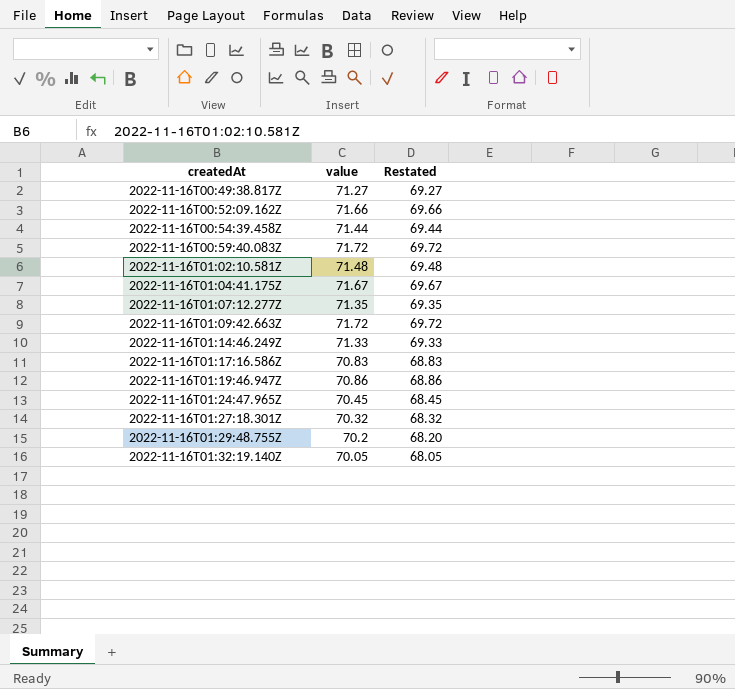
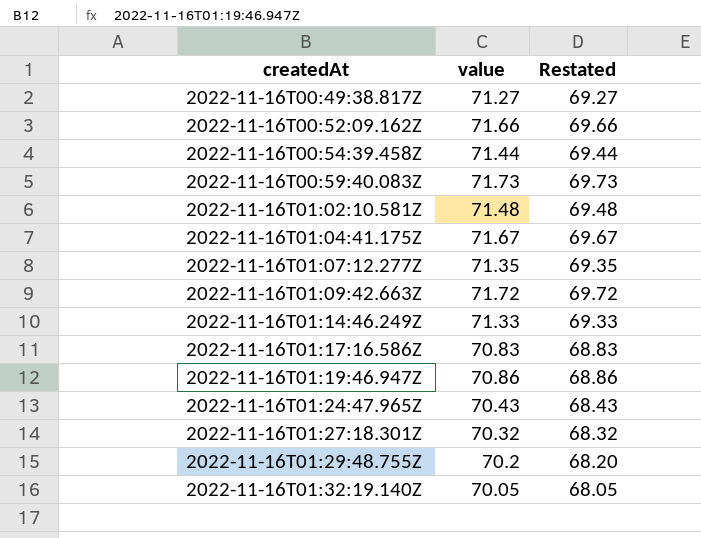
2022-11-16T00:59:40.083Z | value: 71.72 -> 71.73
2022-11-16T00:59:40.083Z | Restated: 69.72 -> 69.73
2022-11-16T01:24:47.965Z | value: 70.45 -> 70.43
2022-11-16T01:24:47.965Z | Restated: 68.45 -> 68.43

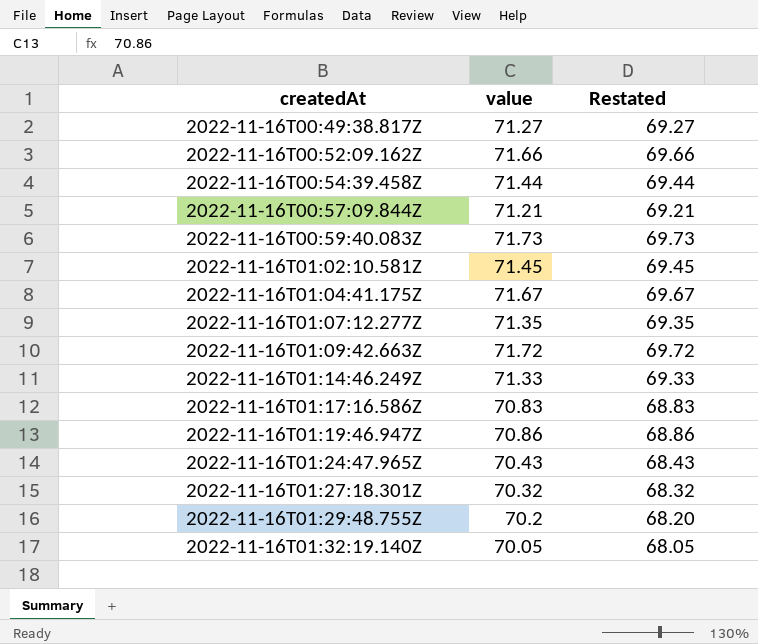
row 2022-11-16T00:57:09.844Z: none -> 71.21 | 69.21
2022-11-16T01:02:10.581Z | value: 71.48 -> 71.45
2022-11-16T01:02:10.581Z | Restated: 69.48 -> 69.45

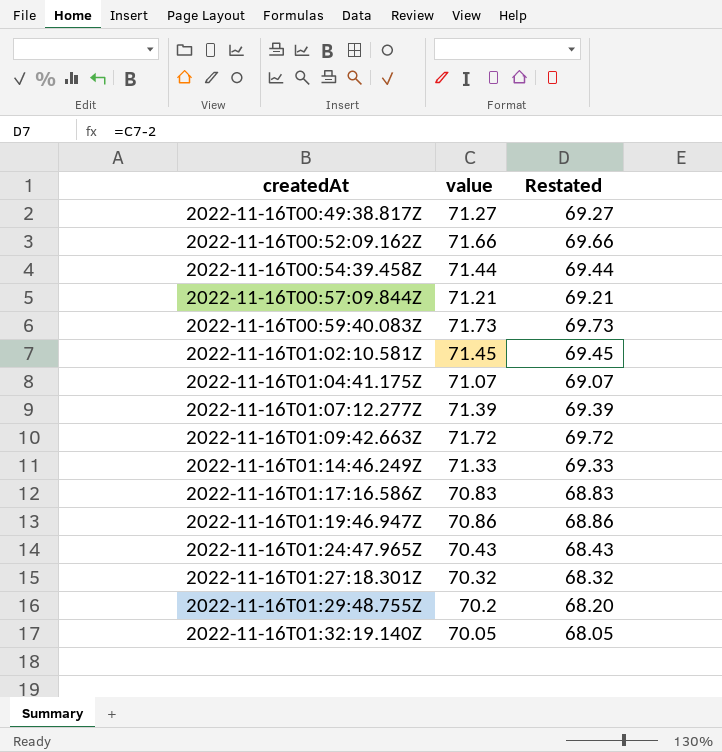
2022-11-16T01:04:41.175Z | value: 71.67 -> 71.07
2022-11-16T01:04:41.175Z | Restated: 69.67 -> 69.07
2022-11-16T01:07:12.277Z | value: 71.35 -> 71.39
2022-11-16T01:07:12.277Z | Restated: 69.35 -> 69.39

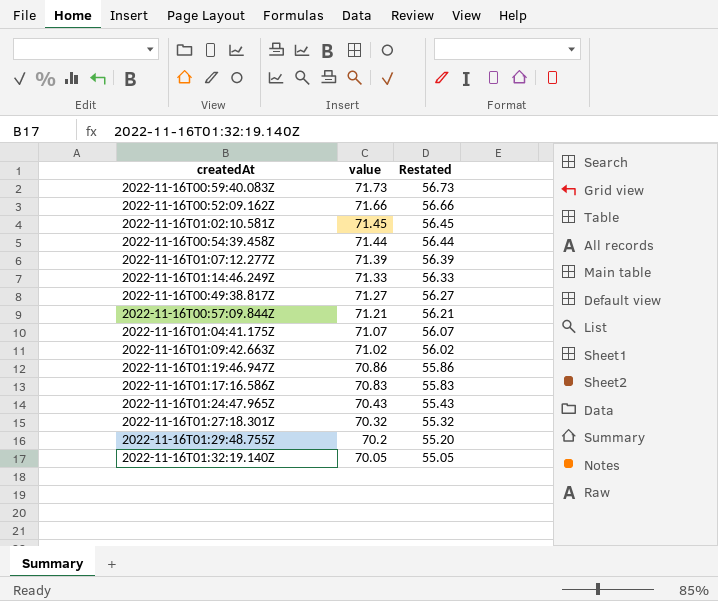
row order: createdAt ascending -> value descending
column Restated | formula: [value] - 2 -> [value] - 15
2022-11-16T01:09:42.663Z | value: 71.72 -> 71.02

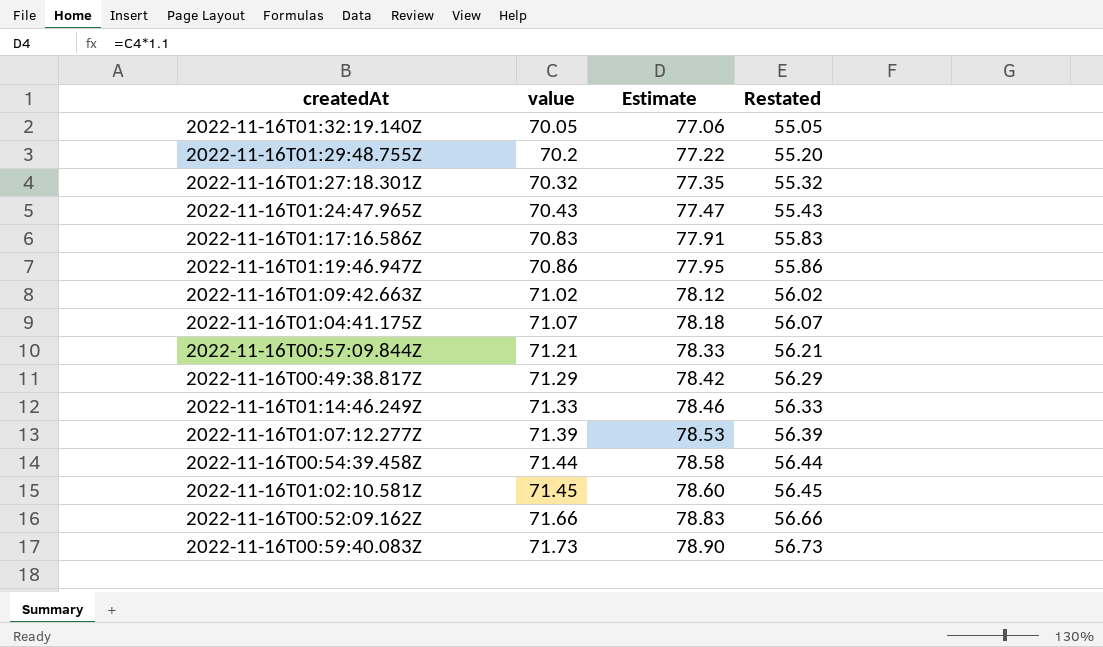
row order: value descending -> value ascending
column Estimate | formula: none -> [value] * 1.1
2022-11-16T00:49:38.817Z | value: 71.27 -> 71.29
2022-11-16T00:49:38.817Z | Restated: 56.27 -> 56.29

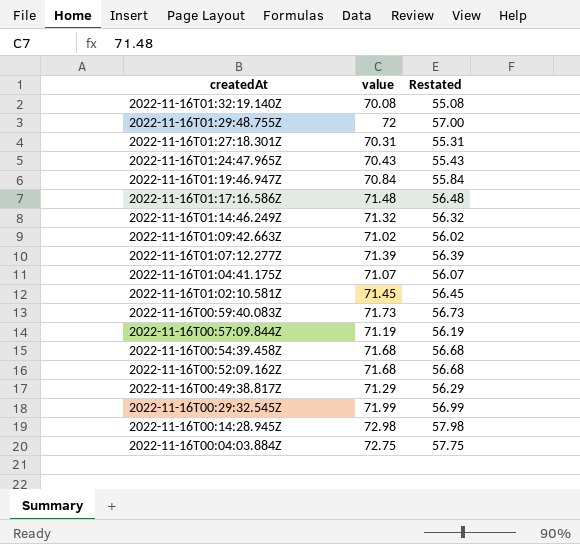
row order: value ascending -> createdAt descending
column Estimate | formula: [value] * 1.1 -> none
2022-11-16T01:32:19.140Z | value: 70.05 -> 70.08
2022-11-16T01:32:19.140Z | Restated: 55.05 -> 55.08
2022-11-16T01:29:48.755Z | value: 70.2 -> 72
2022-11-16T01:29:48.755Z | Restated: 55.20 -> 57.00
2022-11-16T01:27:18.301Z | value: 70.32 -> 70.31
2022-11-16T01:27:18.301Z | Restated: 55.32 -> 55.31
2022-11-16T01:19:46.947Z | value: 70.86 -> 70.84
2022-11-16T01:19:46.947Z | Restated: 55.86 -> 55.84
2022-11-16T01:17:16.586Z | value: 70.83 -> 71.48
2022-11-16T01:17:16.586Z | Restated: 55.83 -> 56.48
2022-11-16T01:14:46.249Z | value: 71.33 -> 71.32
2022-11-16T01:14:46.249Z | Restated: 56.33 -> 56.32
2022-11-16T00:57:09.844Z | value: 71.21 -> 71.19
2022-11-16T00:57:09.844Z | Restated: 56.21 -> 56.19
2022-11-16T00:54:39.458Z | value: 71.44 -> 71.68
2022-11-16T00:54:39.458Z | Restated: 56.44 -> 56.68
2022-11-16T00:52:09.162Z | value: 71.66 -> 71.68
2022-11-16T00:52:09.162Z | Restated: 56.66 -> 56.68
row 2022-11-16T00:29:32.545Z: none -> 71.99 | 56.99
row 2022-11-16T00:14:28.945Z: none -> 72.98 | 57.98
row 2022-11-16T00:04:03.884Z: none -> 72.75 | 57.75

